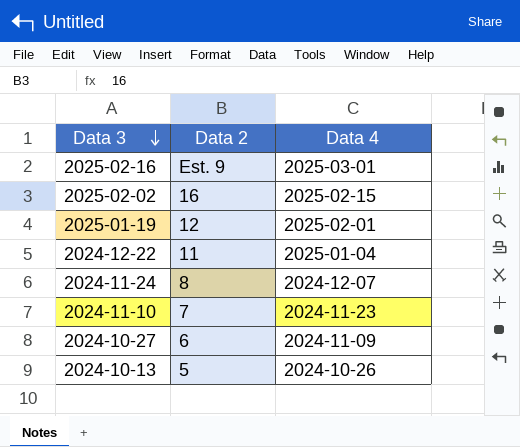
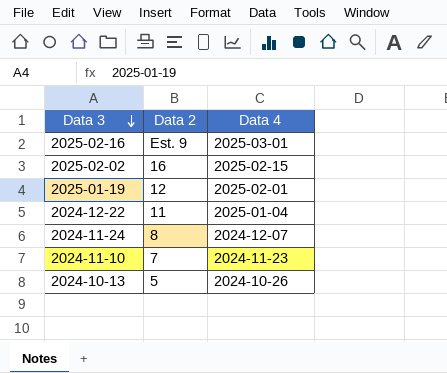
row 2024-10-27: 6 | 2024-11-09 -> none

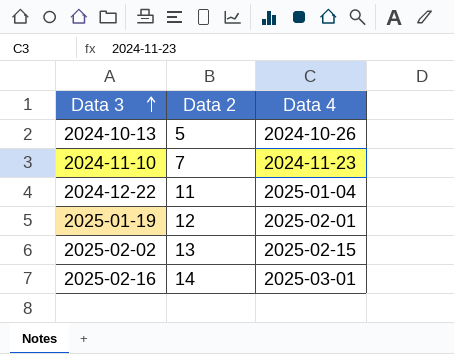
row order: Data 3 descending -> Data 3 ascending
row 2024-11-24: 8 | 2024-12-07 -> none
2025-02-02 | Data 2: 16 -> 13
2025-02-16 | Data 2: Est. 9 -> 14

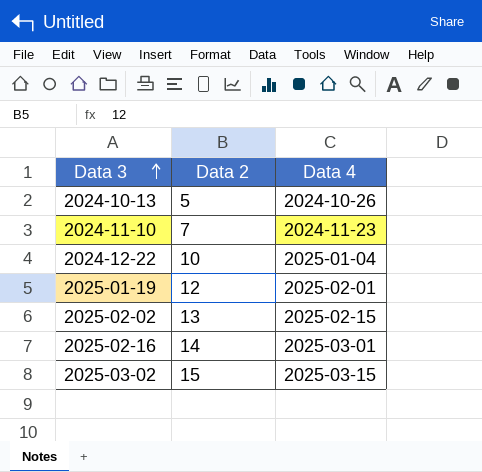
2024-12-22 | Data 2: 11 -> 10
row 2025-03-02: none -> 15 | 2025-03-15

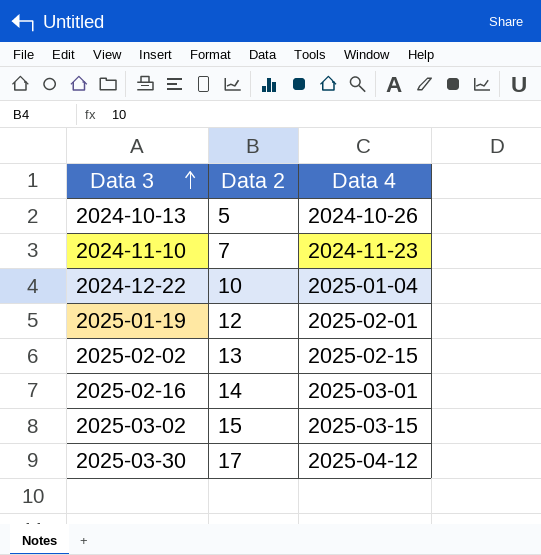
row 2025-03-30: none -> 17 | 2025-04-12

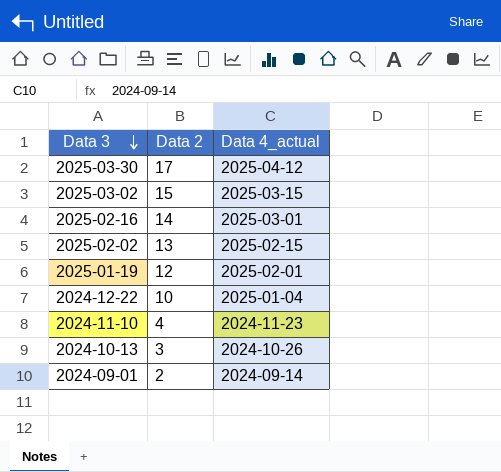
row order: Data 3 ascending -> Data 3 descending
column name: Data 4 -> Data 4_actual
2024-11-10 | Data 2: 7 -> 4
2024-10-13 | Data 2: 5 -> 3
row 2024-09-01: none -> 2 | 2024-09-14

